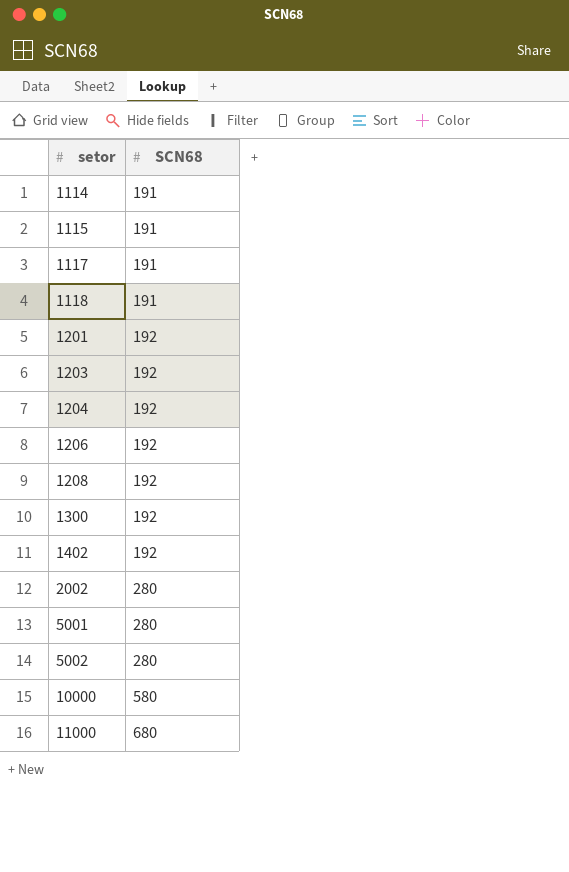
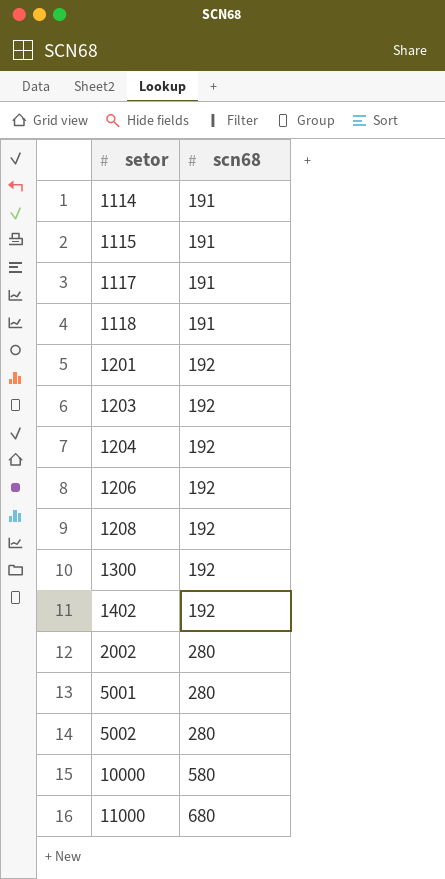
column name: SCN68 -> scn68

